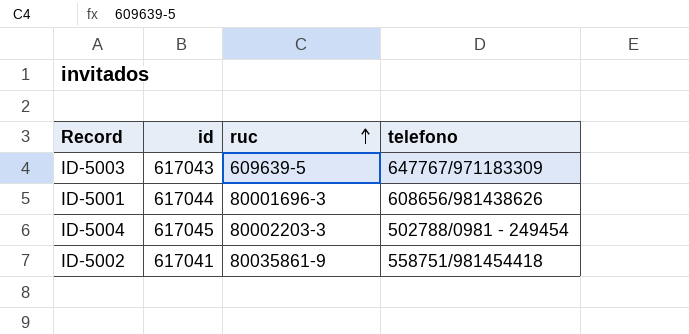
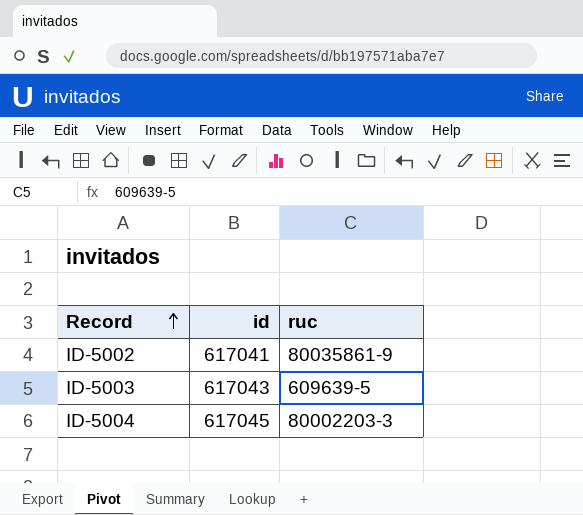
row order: ruc ascending -> Record ascending
column telefono | position: 4 -> none
row ID-5001: 617044 | 80001696-3 | 608656/981438626 -> none

